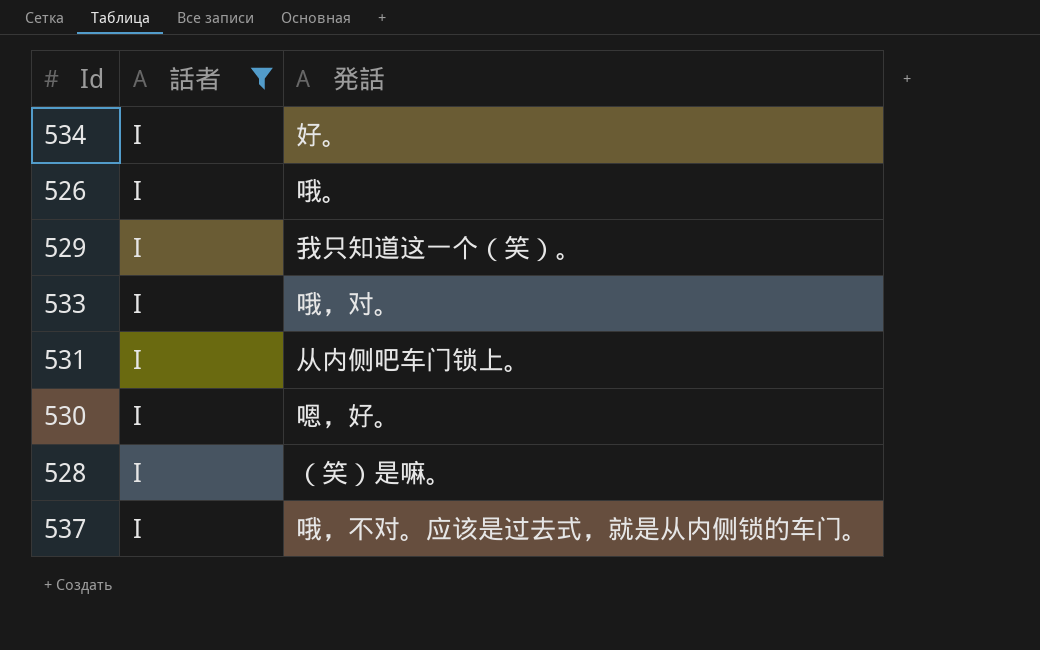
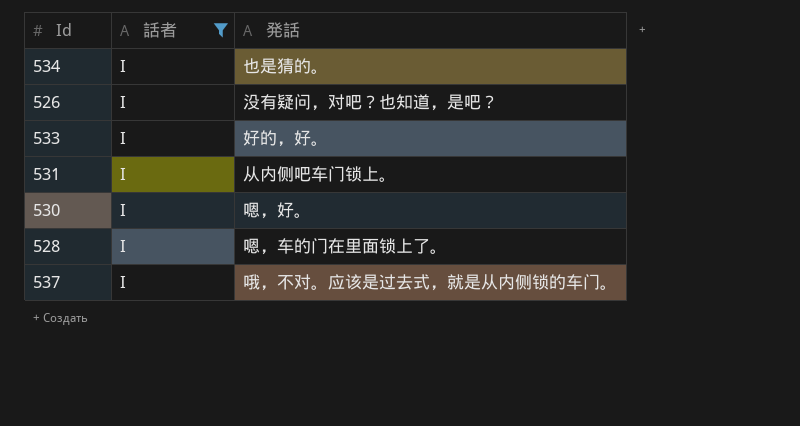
row 529: I | 我只知道这一个（笑）。 -> none
534 | 発話: 好。 -> 也是猜的。
526 | 発話: 哦。 -> 没有疑问，对吧？也知道，是吧？
533 | 発話: 哦，对。 -> 好的，好。
528 | 発話: （笑）是嘛。 -> 嗯，车的门在里面锁上了。

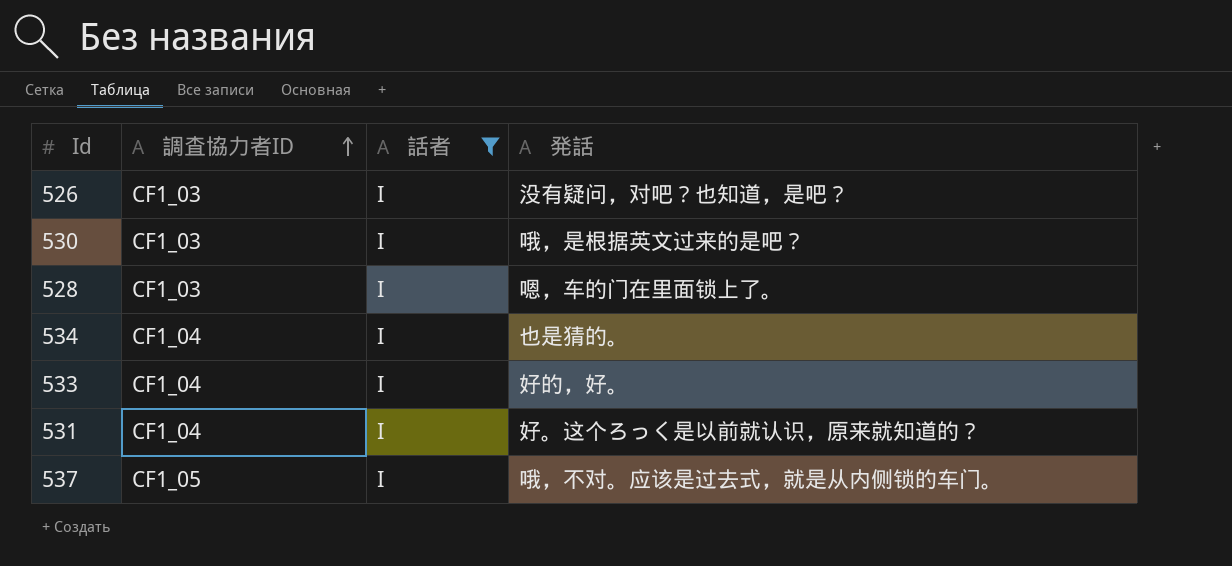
row order: none -> 調査協力者ID ascending
column 調査協力者ID | position: none -> 2
530 | 発話: 嗯，好。 -> 哦，是根据英文过来的是吧？
531 | 発話: 从内侧吧车门锁上。 -> 好。这个ろっく是以前就认识，原来就知道的？

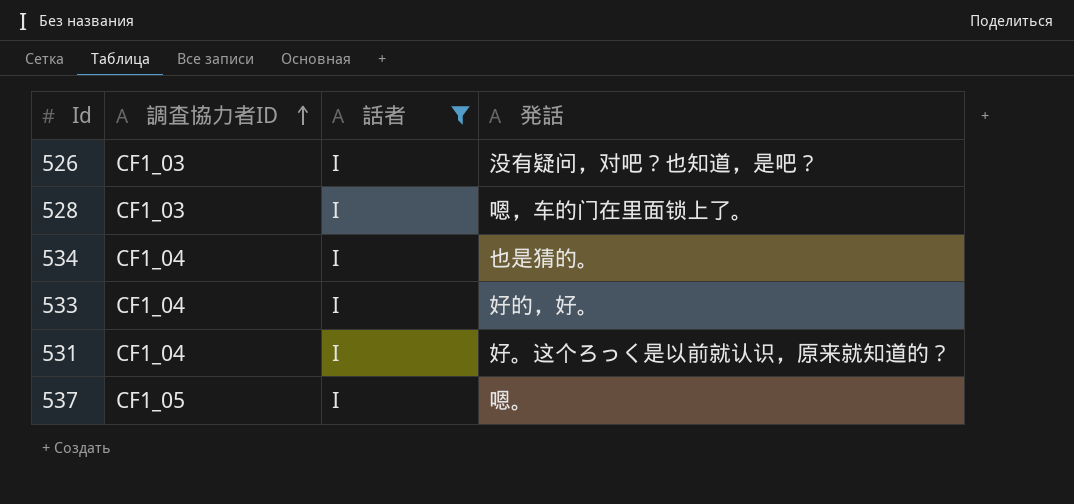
row 530: CF1_03 | I | 哦，是根据英文过来的是吧？ -> none
537 | 発話: 哦，不对。应该是过去式，就是从内侧锁的车门。 -> 嗯。

